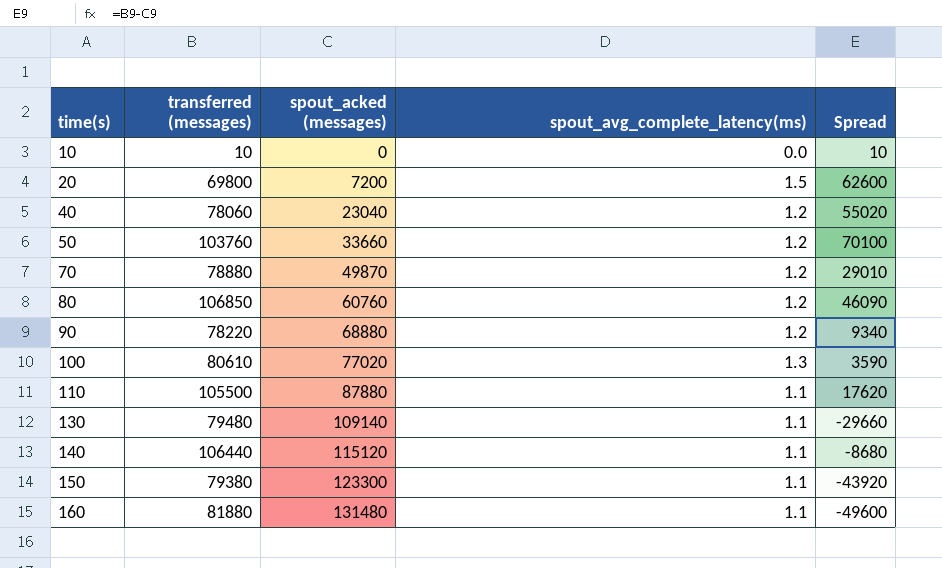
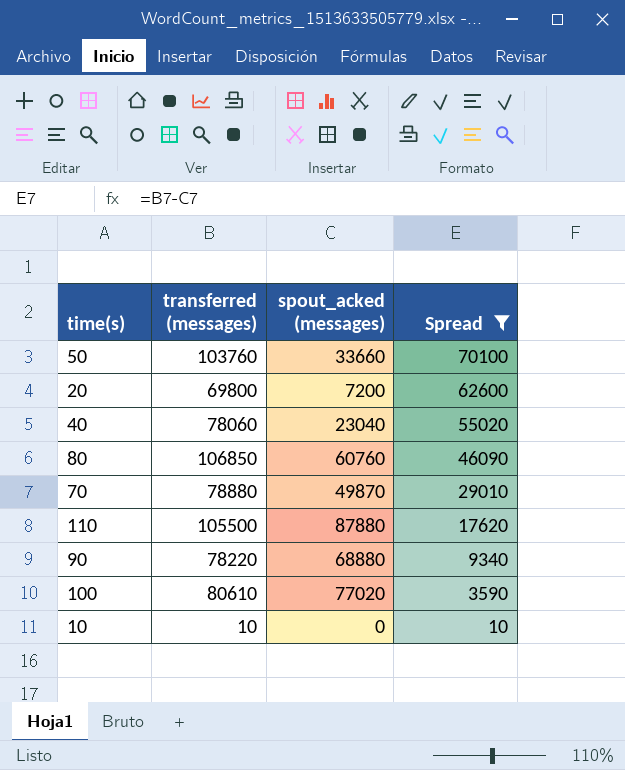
filter: none -> Spread >= 10
row order: time(s) ascending -> Spread descending
column spout_avg_complete_latency(ms) | position: 4 -> none

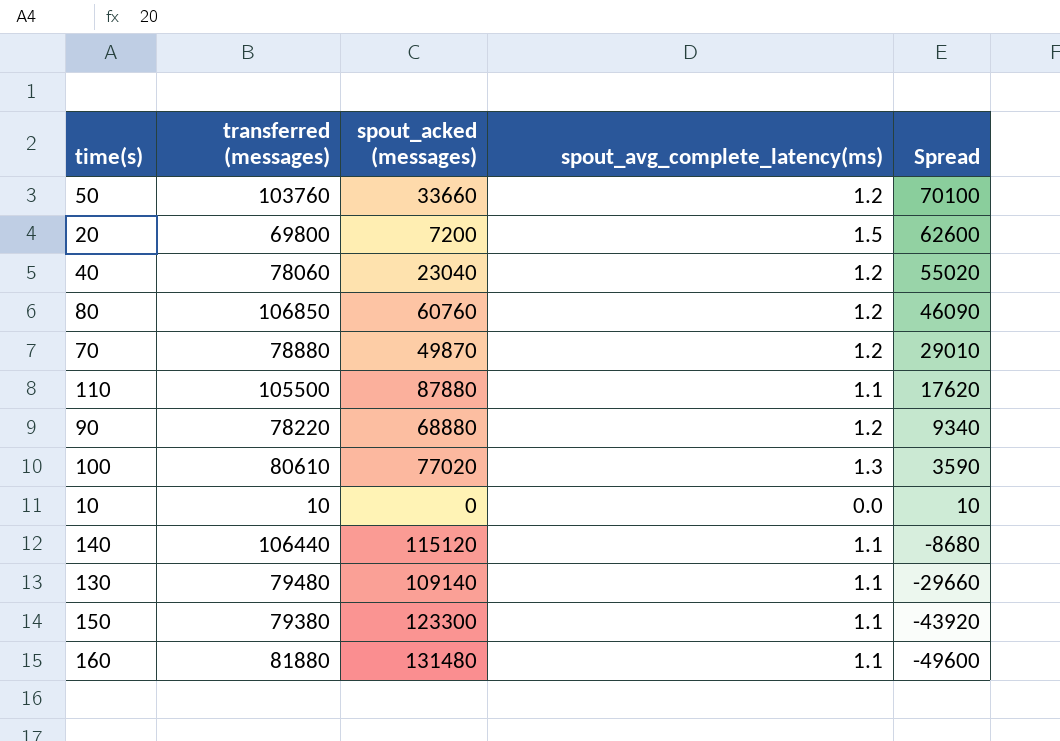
filter: Spread >= 10 -> none
column spout_avg_complete_latency(ms) | position: none -> 4

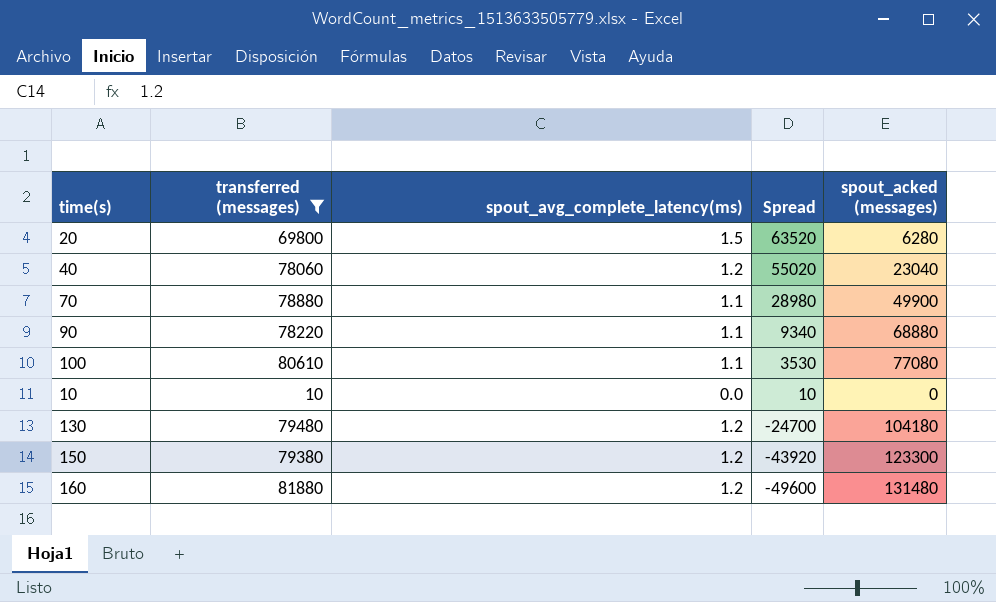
filter: none -> transferred (messages) <= 81880
column spout_acked (messages) | position: 3 -> 5
20 | Spread: 62600 -> 63520
20 | spout_acked (messages): 7200 -> 6280
70 | spout_avg_complete_latency(ms): 1.2 -> 1.1
70 | Spread: 29010 -> 28980
70 | spout_acked (messages): 49870 -> 49900
90 | spout_avg_complete_latency(ms): 1.2 -> 1.1
100 | spout_avg_complete_latency(ms): 1.3 -> 1.1
100 | Spread: 3590 -> 3530
100 | spout_acked (messages): 77020 -> 77080
130 | spout_avg_complete_latency(ms): 1.1 -> 1.2
130 | Spread: -29660 -> -24700
130 | spout_acked (messages): 109140 -> 104180
150 | spout_avg_complete_latency(ms): 1.1 -> 1.2
160 | spout_avg_complete_latency(ms): 1.1 -> 1.2

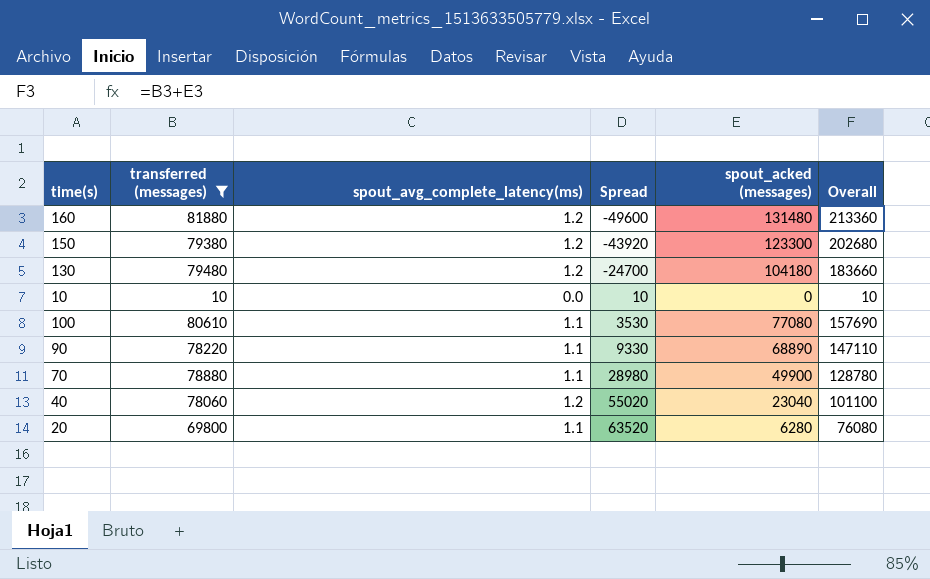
row order: Spread descending -> Spread ascending
column Overall | formula: none -> [transferred (messages)] + [spout_acked (messages)]
90 | Spread: 9340 -> 9330
90 | spout_acked (messages): 68880 -> 68890
20 | spout_avg_complete_latency(ms): 1.5 -> 1.1

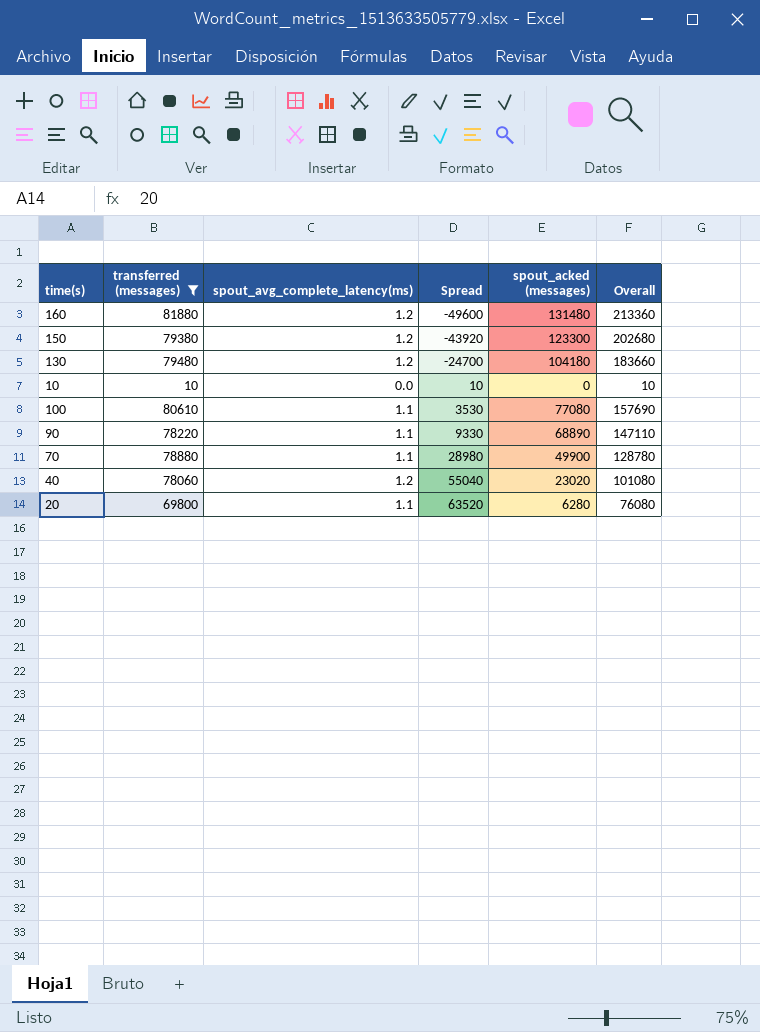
40 | Spread: 55020 -> 55040
40 | spout_acked (messages): 23040 -> 23020
40 | Overall: 101100 -> 101080

